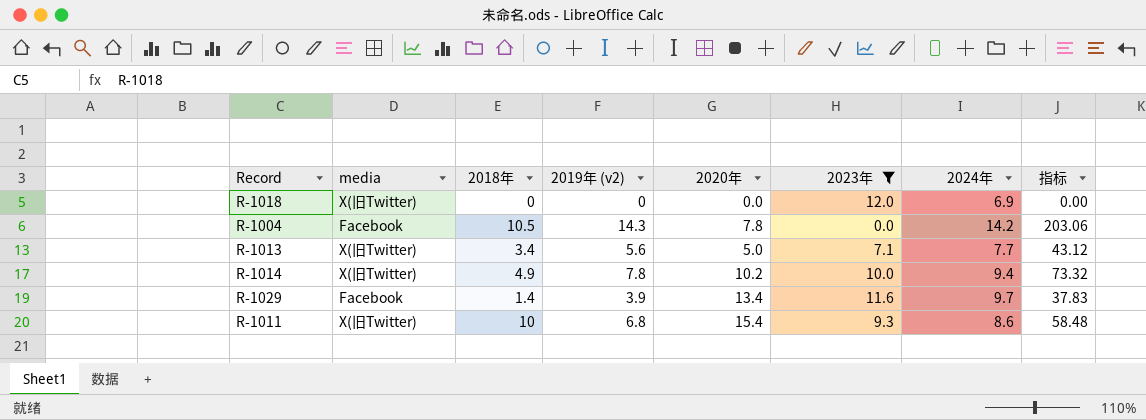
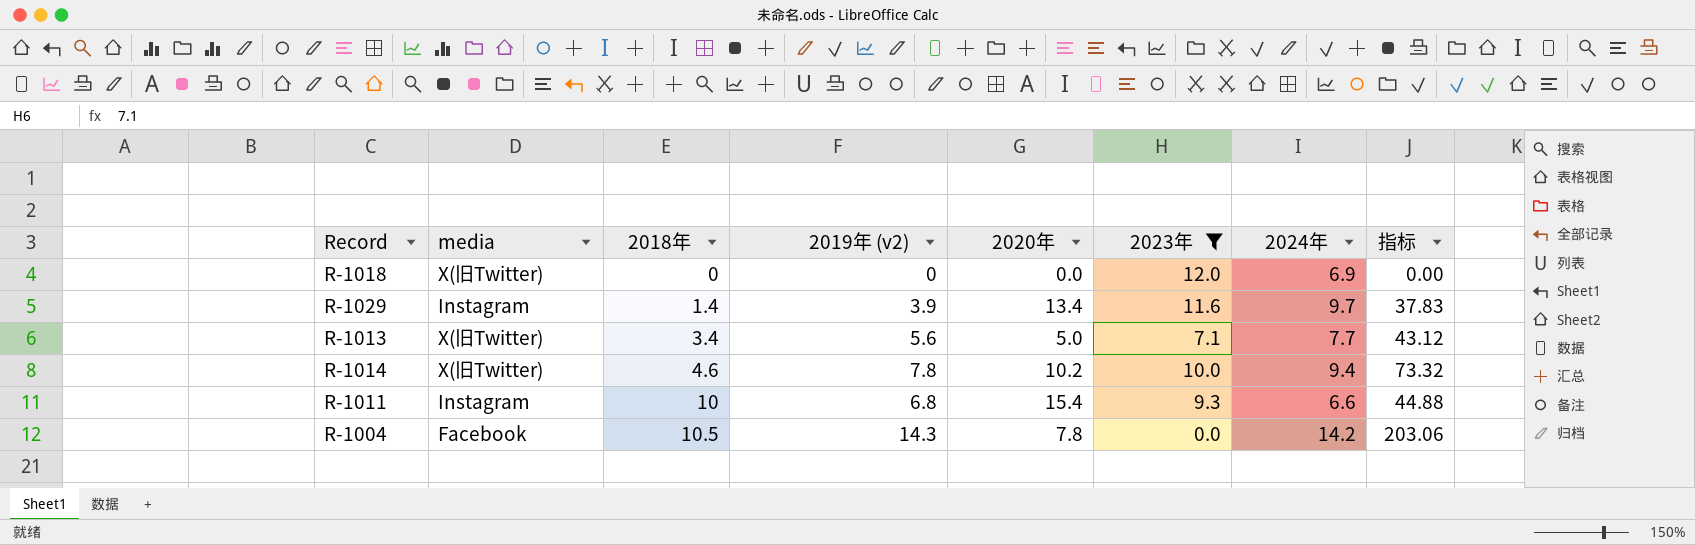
row order: none -> 2018年 ascending
R-1029 | media: Facebook -> Instagram
R-1014 | 2018年: 4.9 -> 4.6
R-1011 | media: X(旧Twitter) -> Instagram
R-1011 | 2024年: 8.6 -> 6.6
R-1011 | 指标: 58.48 -> 44.88

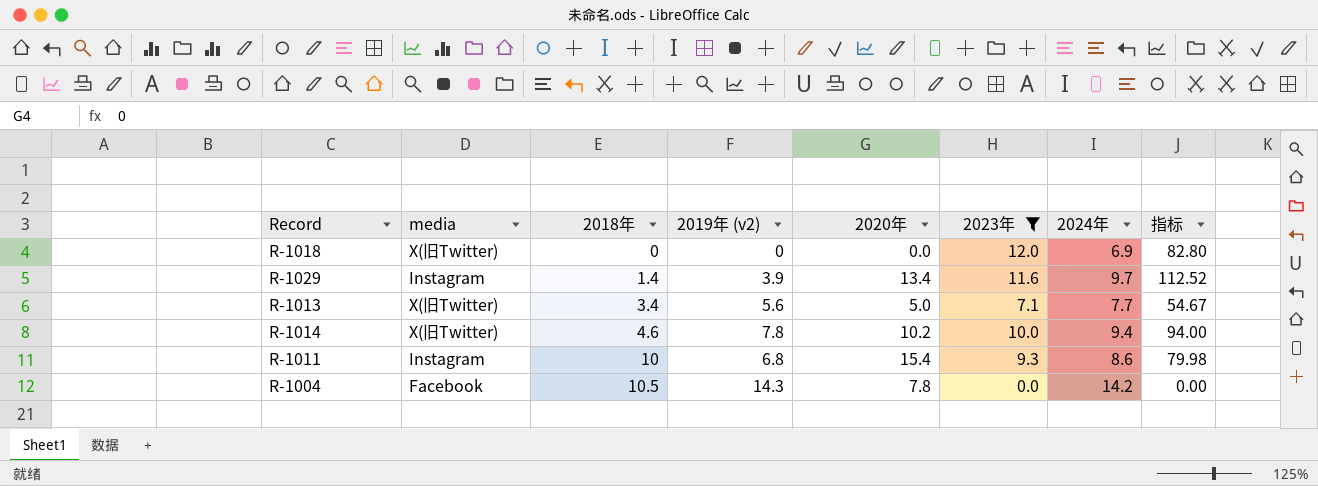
column 指标 | formula: [2019年 (v2)] * [2024年] -> [2023年] * [2024年]
R-1011 | 2024年: 6.6 -> 8.6

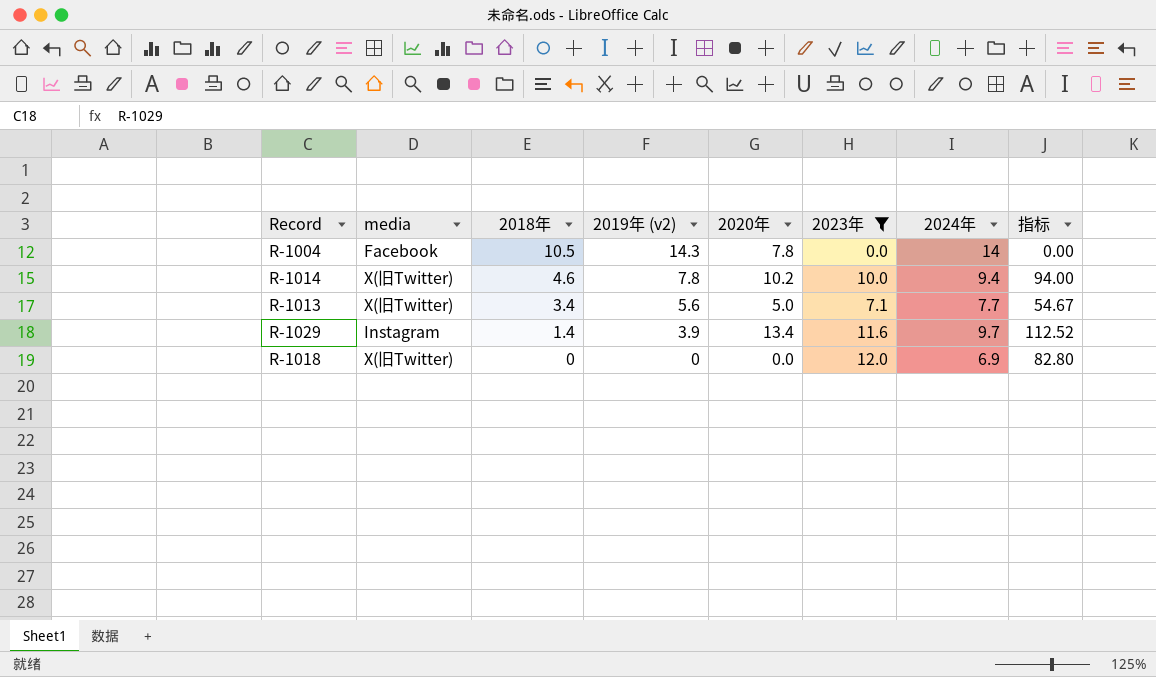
row order: 2018年 ascending -> 2018年 descending
row R-1011: Instagram | 10 | 6.8 | 15.4 | 9.3 | 8.6 | 79.98 -> none
R-1004 | 2024年: 14.2 -> 14

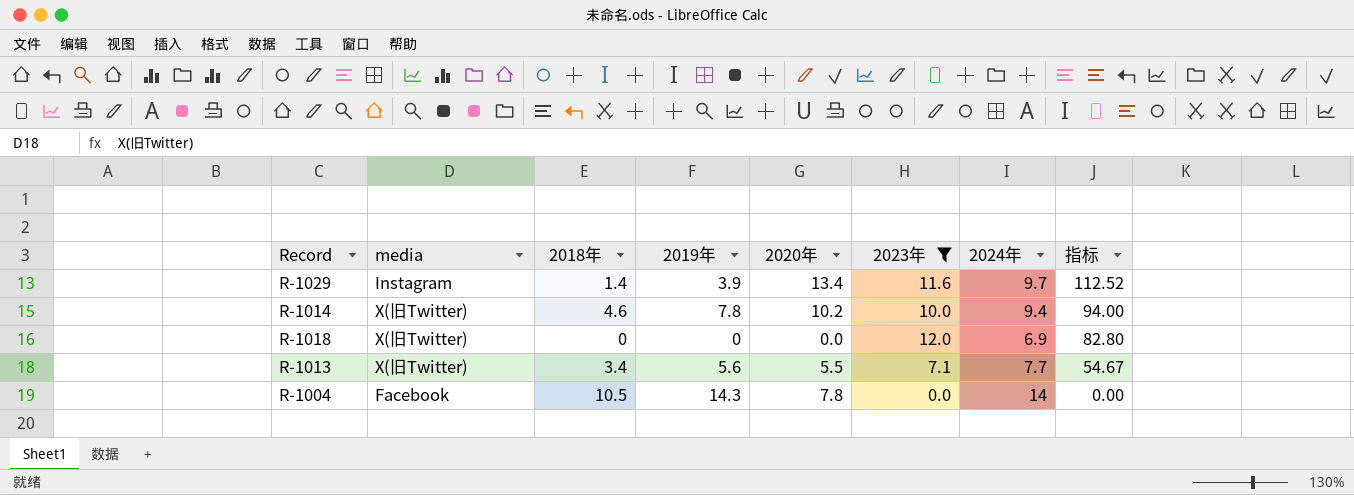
row order: 2018年 descending -> 指标 descending
column name: 2019年 (v2) -> 2019年
R-1013 | 2020年: 5.0 -> 5.5

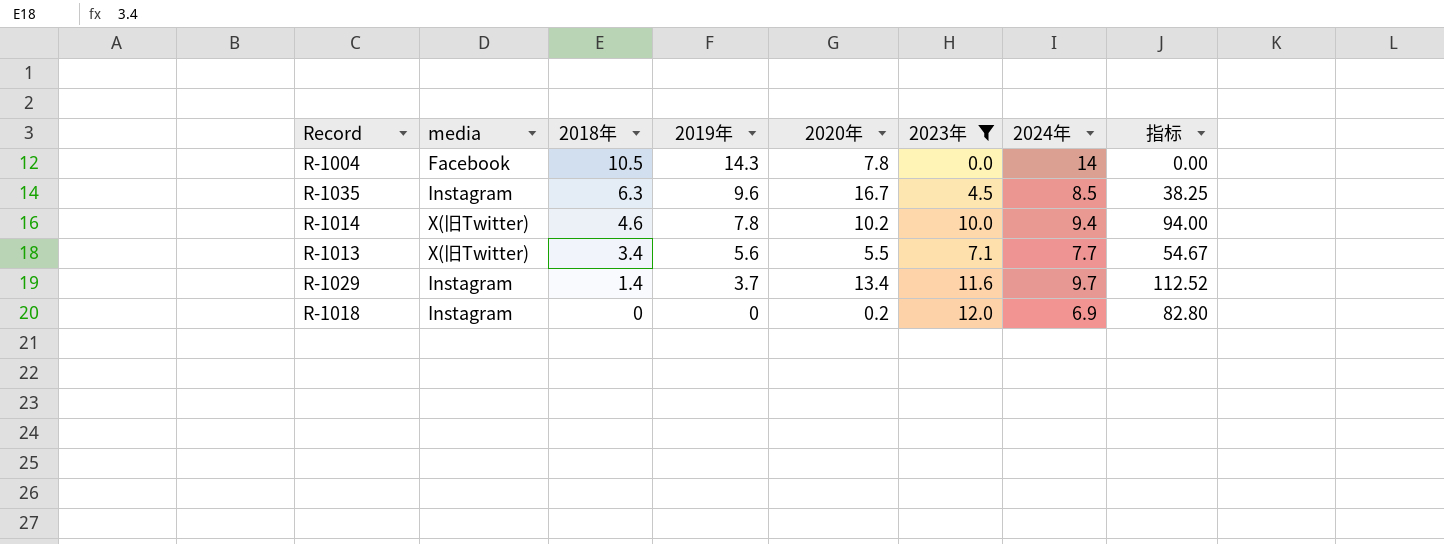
row order: 指标 descending -> 2018年 descending
row R-1035: none -> Instagram | 6.3 | 9.6 | 16.7 | 4.5 | 8.5 | 38.25
R-1029 | 2019年: 3.9 -> 3.7
R-1018 | media: X(旧Twitter) -> Instagram
R-1018 | 2020年: 0.0 -> 0.2

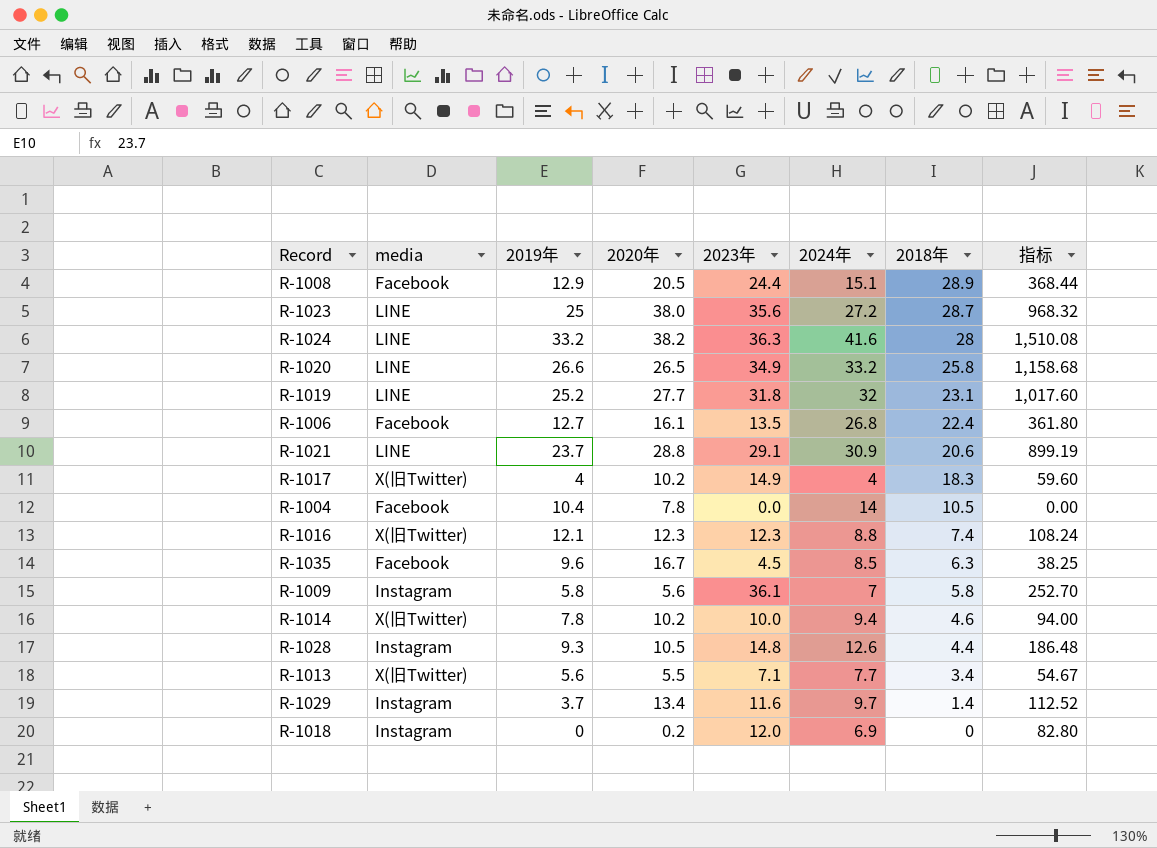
filter: 2023年 <= 12.0 -> none
column 2018年 | position: 3 -> 7
R-1004 | 2019年: 14.3 -> 10.4
R-1035 | media: Instagram -> Facebook

